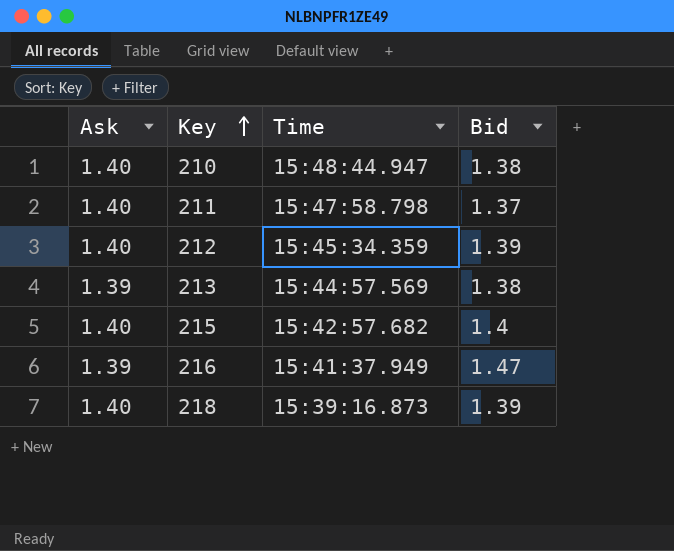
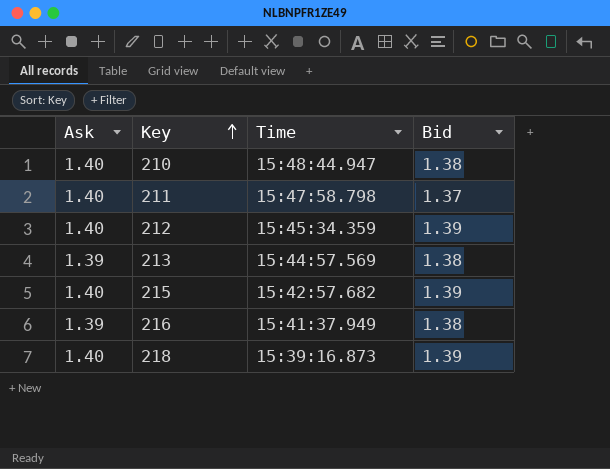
215 | Bid: 1.4 -> 1.39
216 | Bid: 1.47 -> 1.38

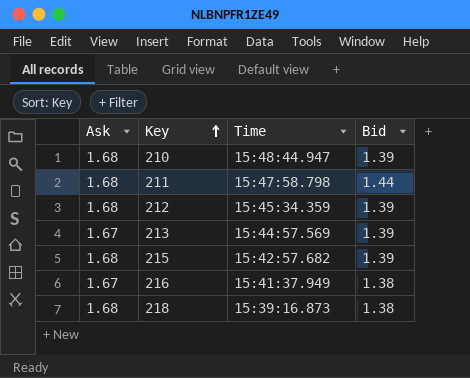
210 | Ask: 1.40 -> 1.68
210 | Bid: 1.38 -> 1.39
211 | Ask: 1.40 -> 1.68
211 | Bid: 1.37 -> 1.44
212 | Ask: 1.40 -> 1.68
213 | Ask: 1.39 -> 1.67
213 | Bid: 1.38 -> 1.39
215 | Ask: 1.40 -> 1.68
216 | Ask: 1.39 -> 1.67
218 | Ask: 1.40 -> 1.68
218 | Bid: 1.39 -> 1.38

